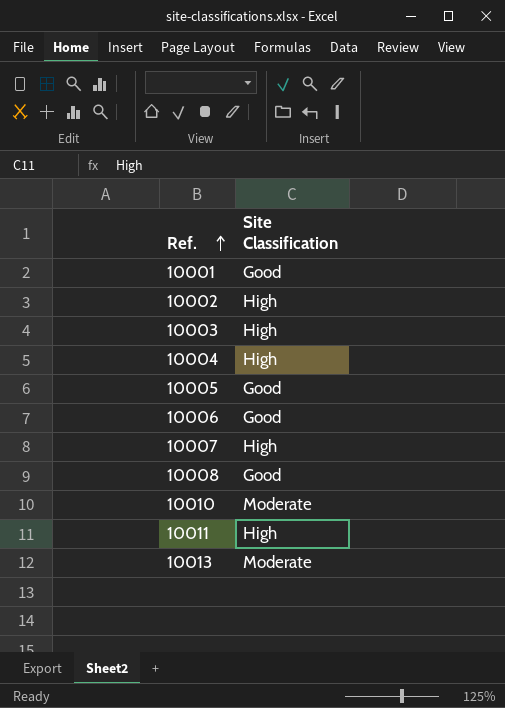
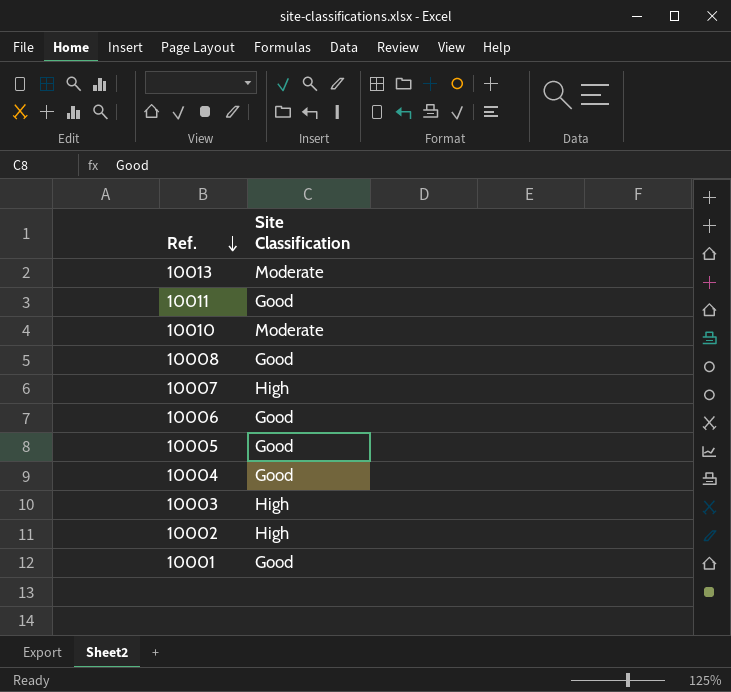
row order: Ref. ascending -> Ref. descending
10011 | Site Classification: High -> Good
10004 | Site Classification: High -> Good

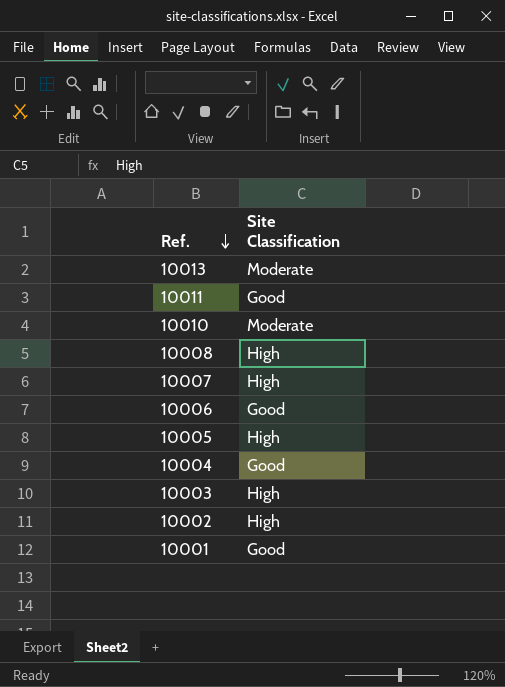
10008 | Site Classification: Good -> High
10005 | Site Classification: Good -> High

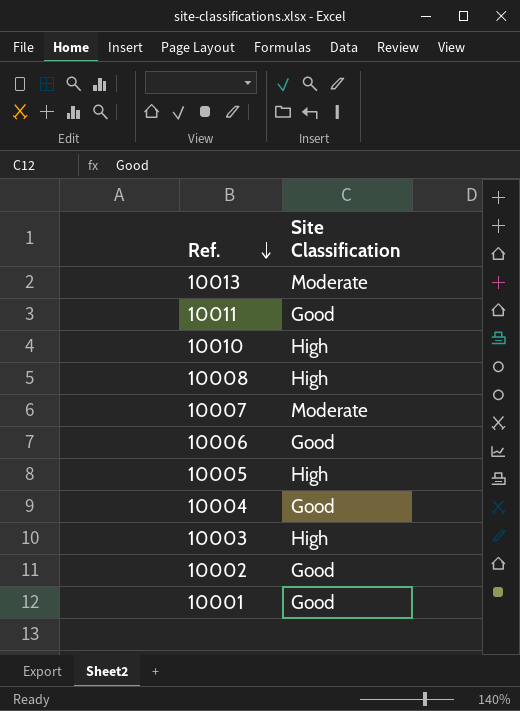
10010 | Site Classification: Moderate -> High
10007 | Site Classification: High -> Moderate
10002 | Site Classification: High -> Good

